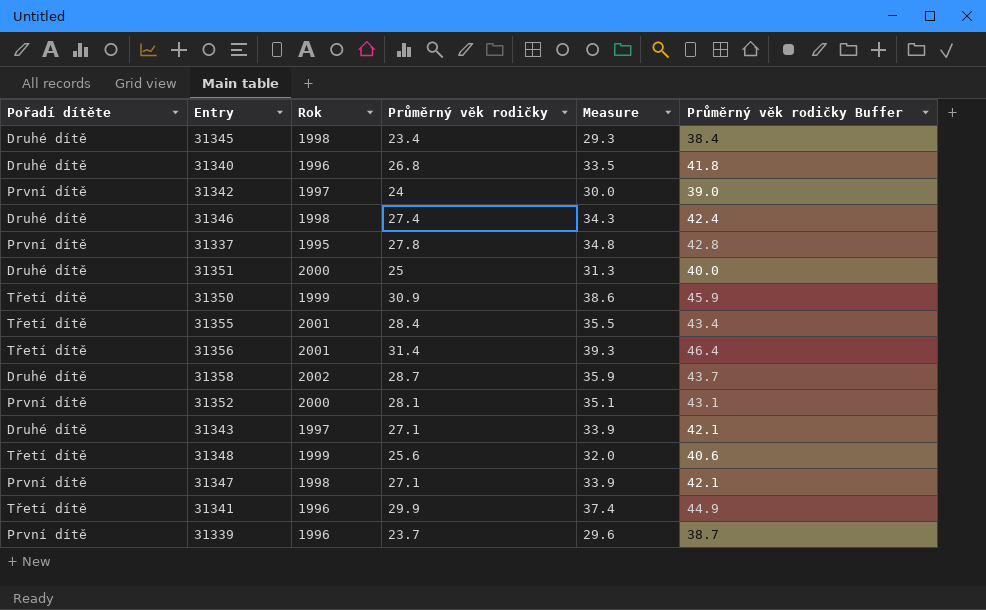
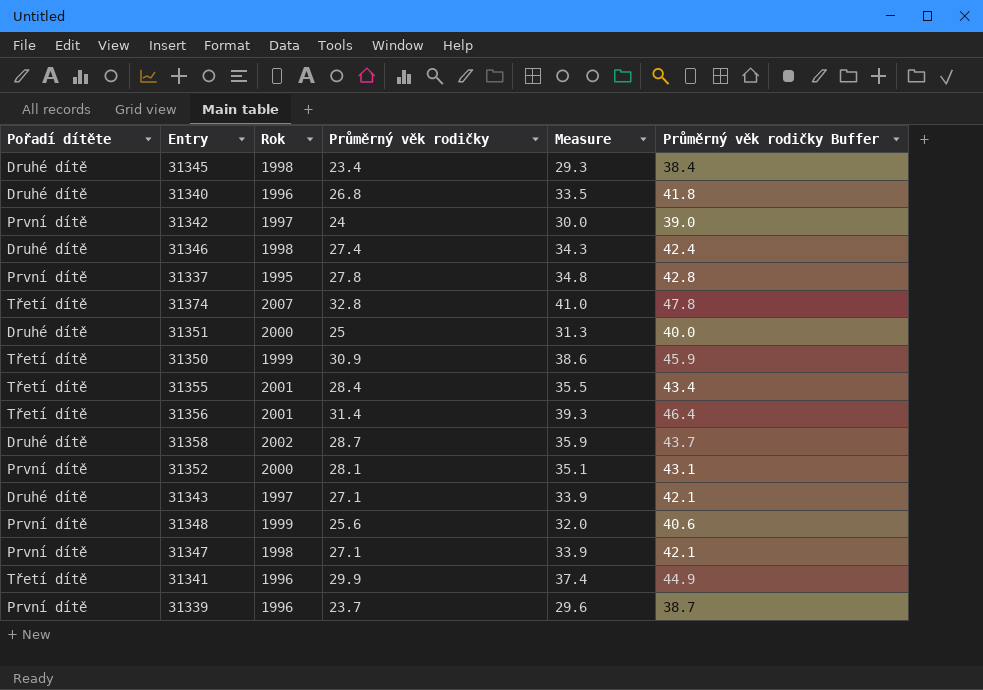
row 31374: none -> Třetí dítě | 2007 | 32.8 | 41.0 | 47.8
31348 | Pořadí dítěte: Třetí dítě -> První dítě

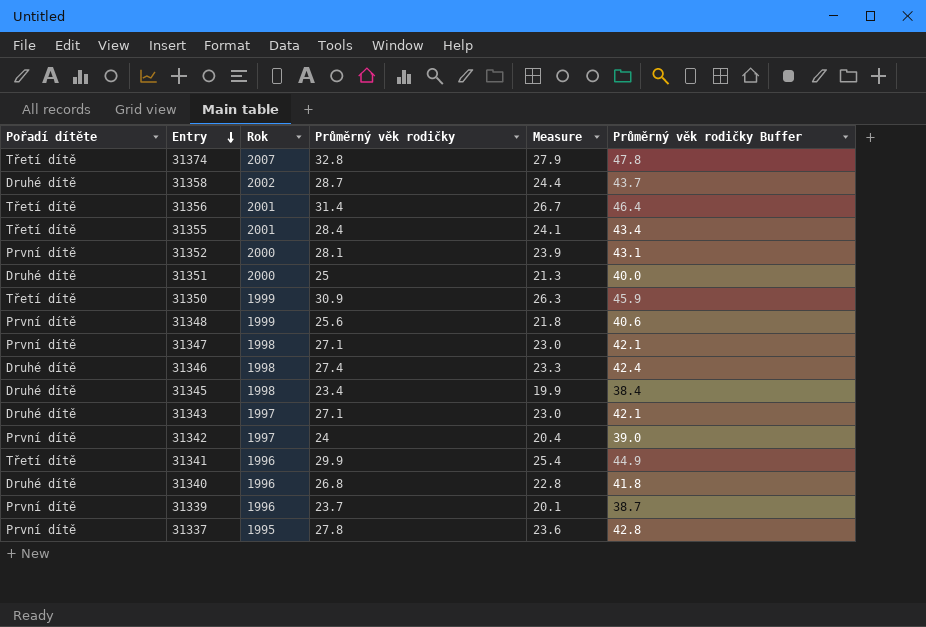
row order: none -> Entry descending
column Measure | formula: [Průměrný věk rodičky] * 1.25 -> [Průměrný věk rodičky] * 0.85

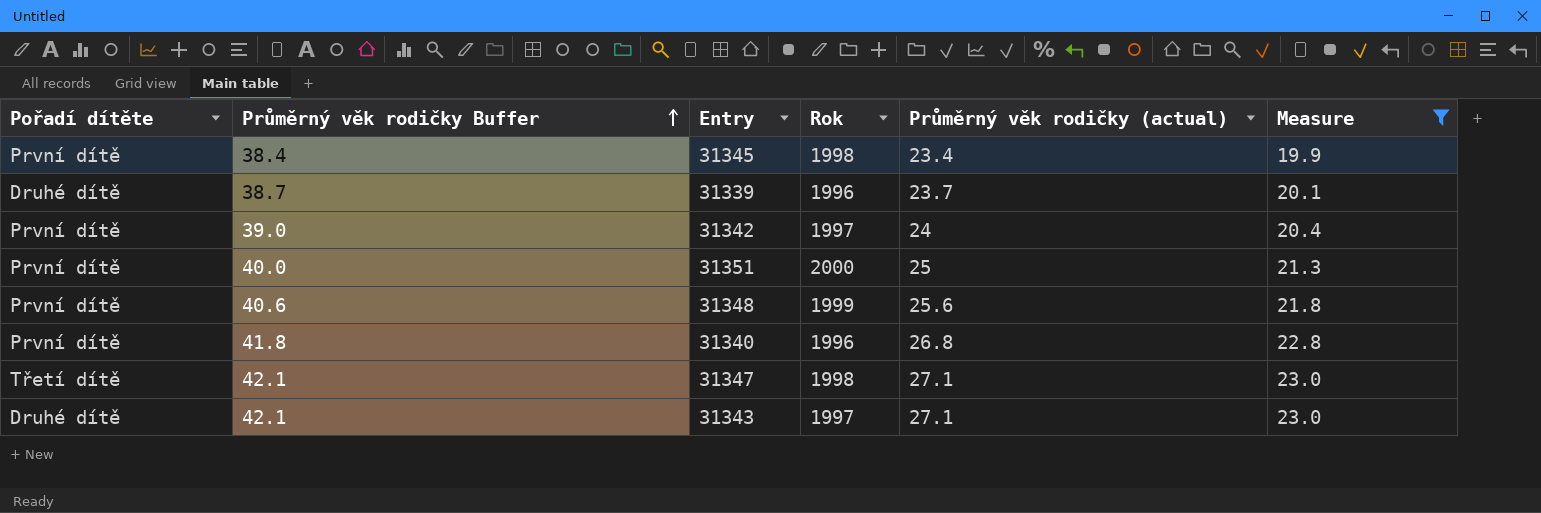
filter: none -> Measure <= 23.0
row order: Entry descending -> Průměrný věk rodičky Buffer ascending
column Průměrný věk rodičky Buffer | position: 6 -> 2
column name: Průměrný věk rodičky -> Průměrný věk rodičky (actual)
31345 | Pořadí dítěte: Druhé dítě -> První dítě
31339 | Pořadí dítěte: První dítě -> Druhé dítě
31351 | Pořadí dítěte: Druhé dítě -> První dítě
31340 | Pořadí dítěte: Druhé dítě -> První dítě
31347 | Pořadí dítěte: První dítě -> Třetí dítě

